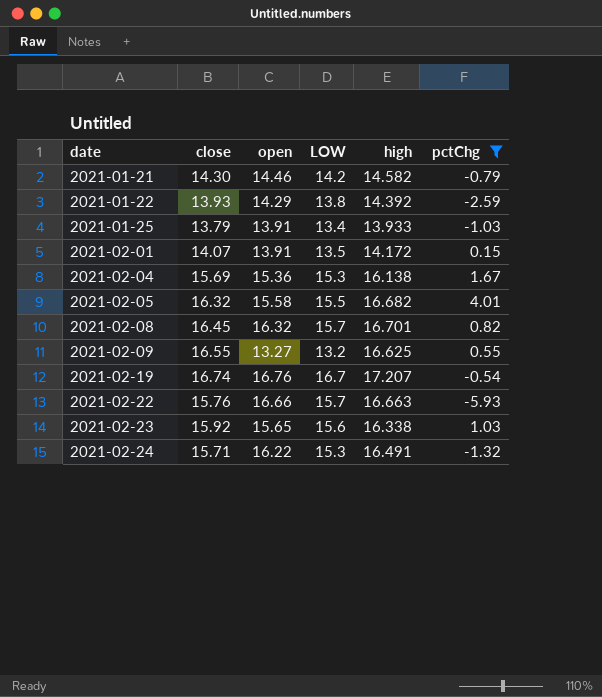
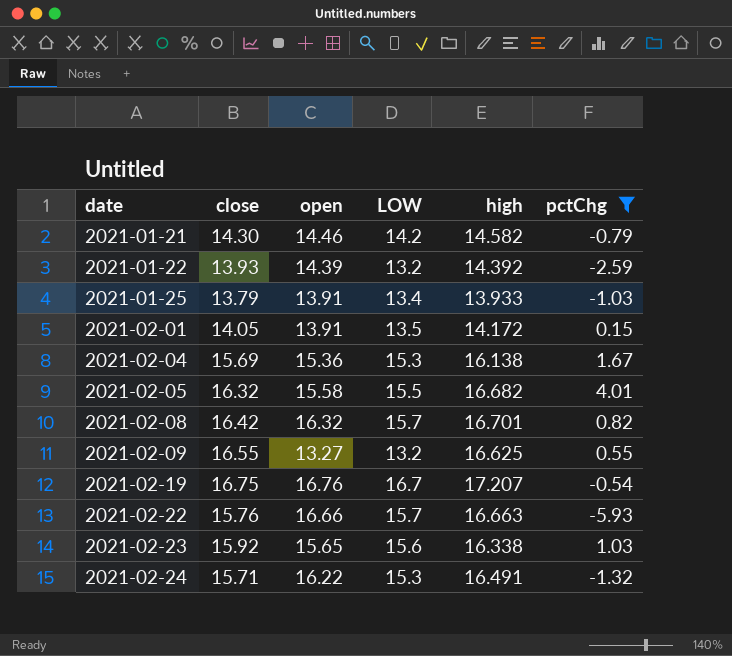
2021-01-22 | open: 14.29 -> 14.39
2021-01-22 | LOW: 13.8 -> 13.2
2021-02-01 | close: 14.07 -> 14.05
2021-02-08 | close: 16.45 -> 16.42
2021-02-19 | close: 16.74 -> 16.75

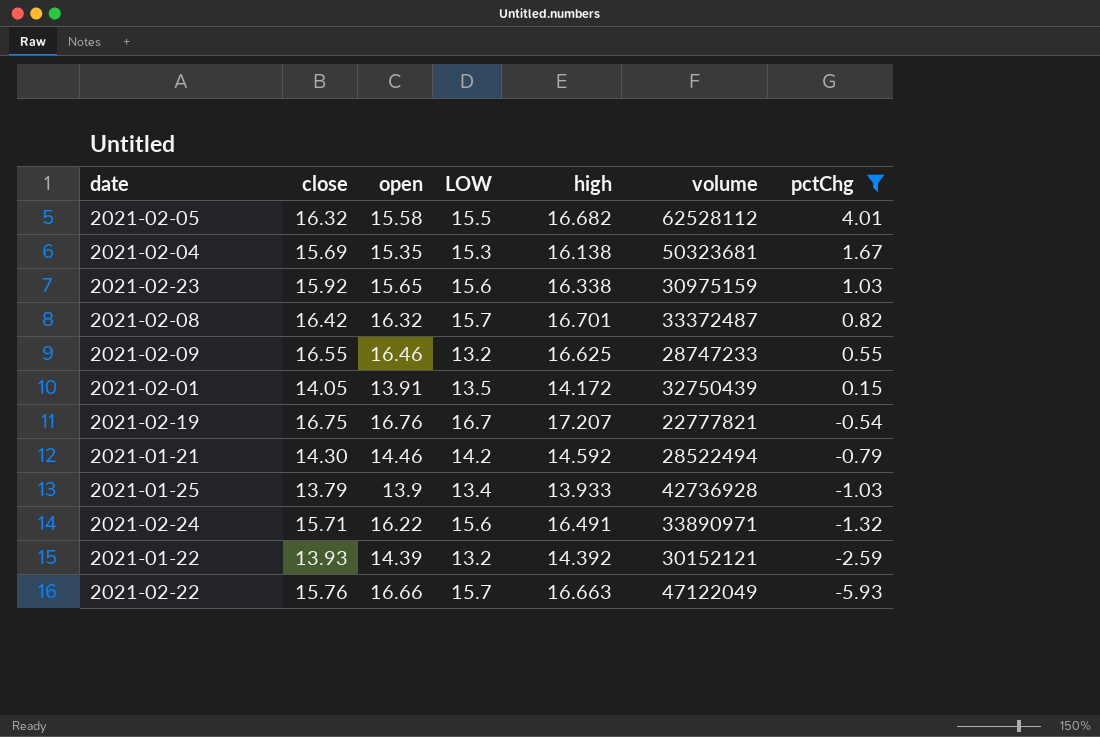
row order: date ascending -> pctChg descending
column volume | position: none -> 6
2021-02-04 | open: 15.36 -> 15.35
2021-02-09 | open: 13.27 -> 16.46
2021-01-21 | high: 14.582 -> 14.592
2021-01-25 | open: 13.91 -> 13.9
2021-02-24 | LOW: 15.3 -> 15.6

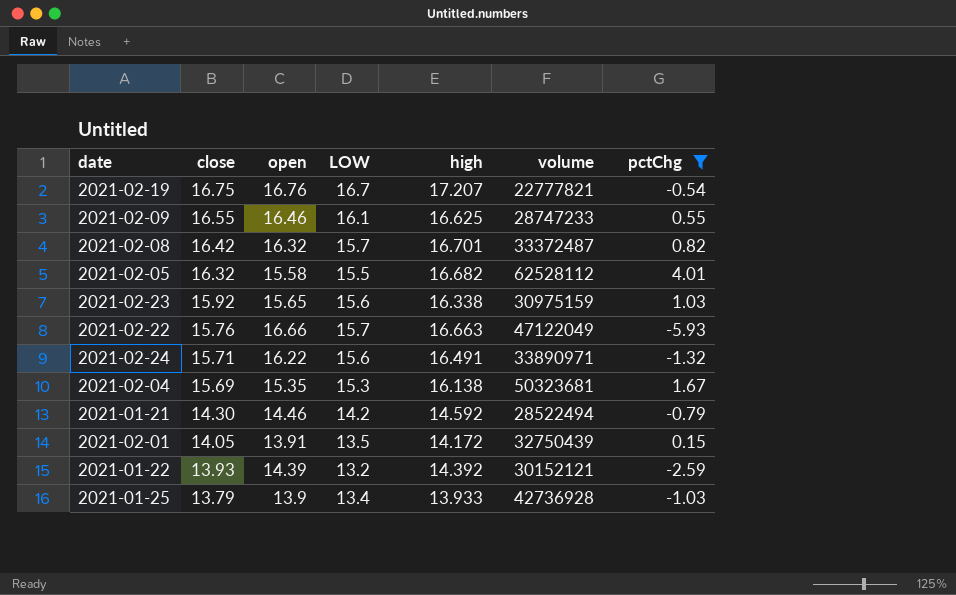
row order: pctChg descending -> close descending
2021-02-09 | LOW: 13.2 -> 16.1

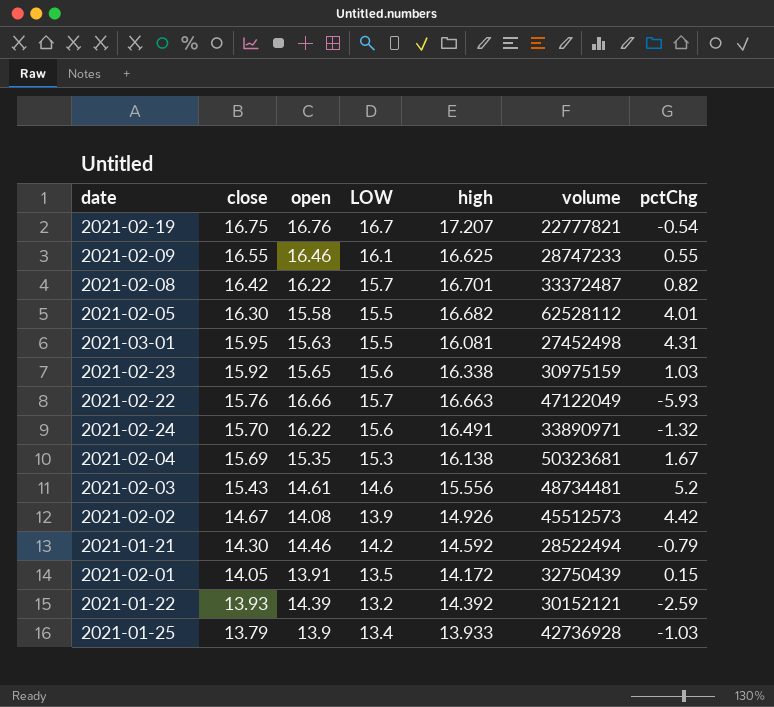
filter: pctChg <= 4.01 -> none
2021-02-08 | open: 16.32 -> 16.22
2021-02-05 | close: 16.32 -> 16.30
2021-02-24 | close: 15.71 -> 15.70

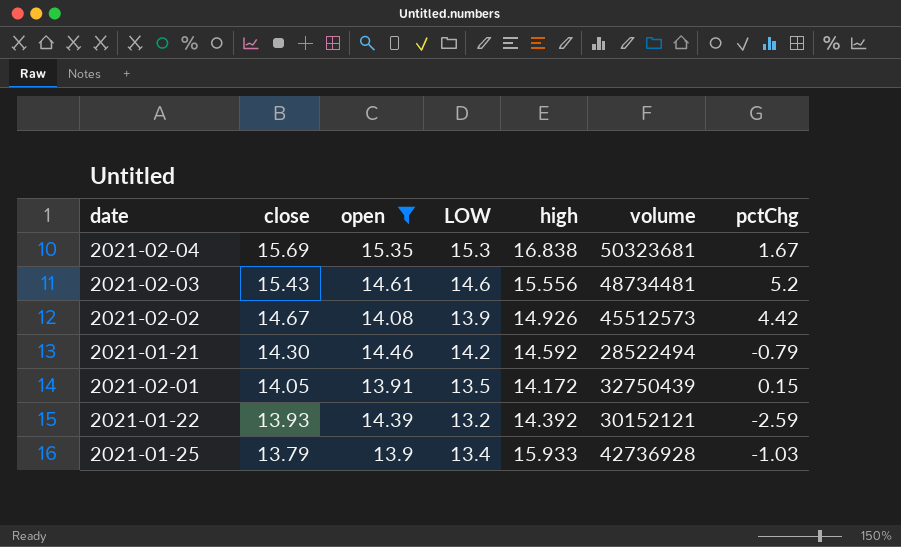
filter: none -> open <= 15.35
2021-02-04 | high: 16.138 -> 16.838
2021-01-25 | high: 13.933 -> 15.933

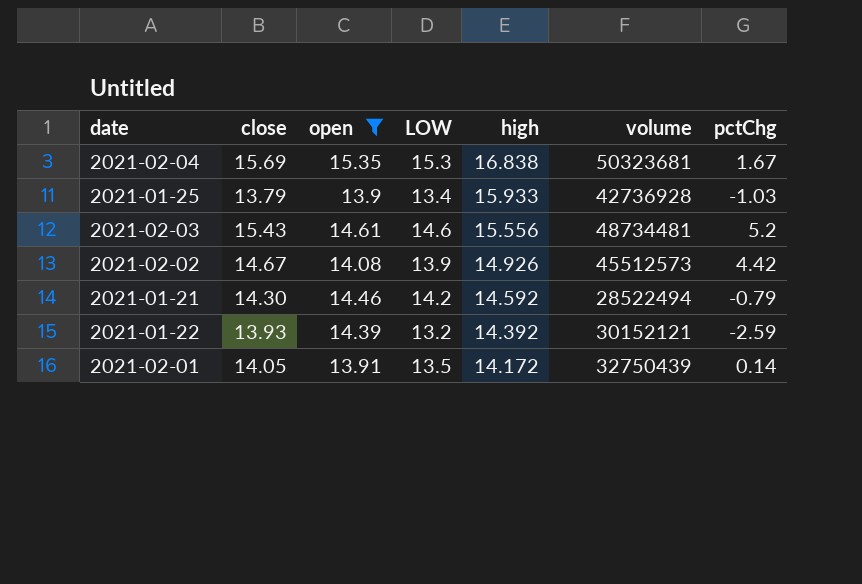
row order: close descending -> high descending
2021-02-01 | pctChg: 0.15 -> 0.14

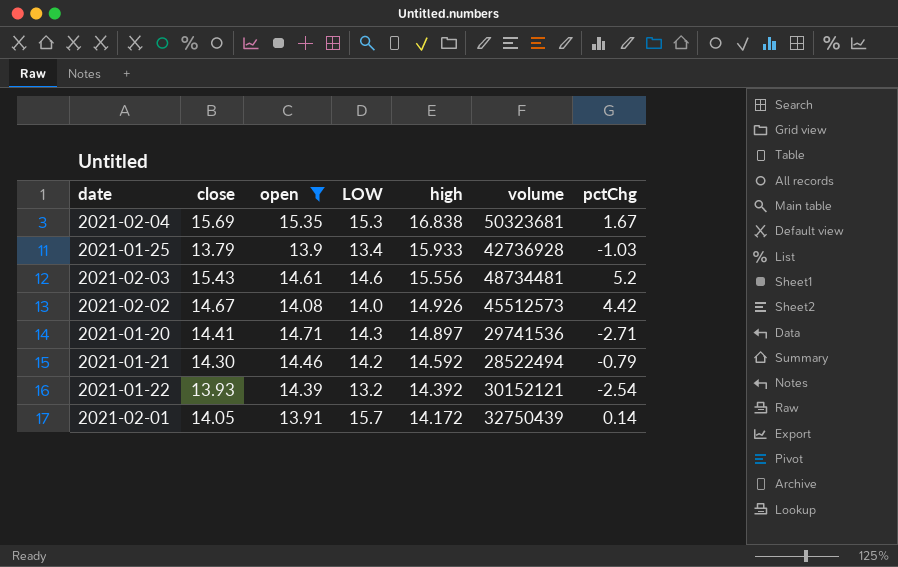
2021-02-02 | LOW: 13.9 -> 14.0
row 2021-01-20: none -> 14.41 | 14.71 | 14.3 | 14.897 | 29741536 | -2.71
2021-01-22 | pctChg: -2.59 -> -2.54
2021-02-01 | LOW: 13.5 -> 15.7

